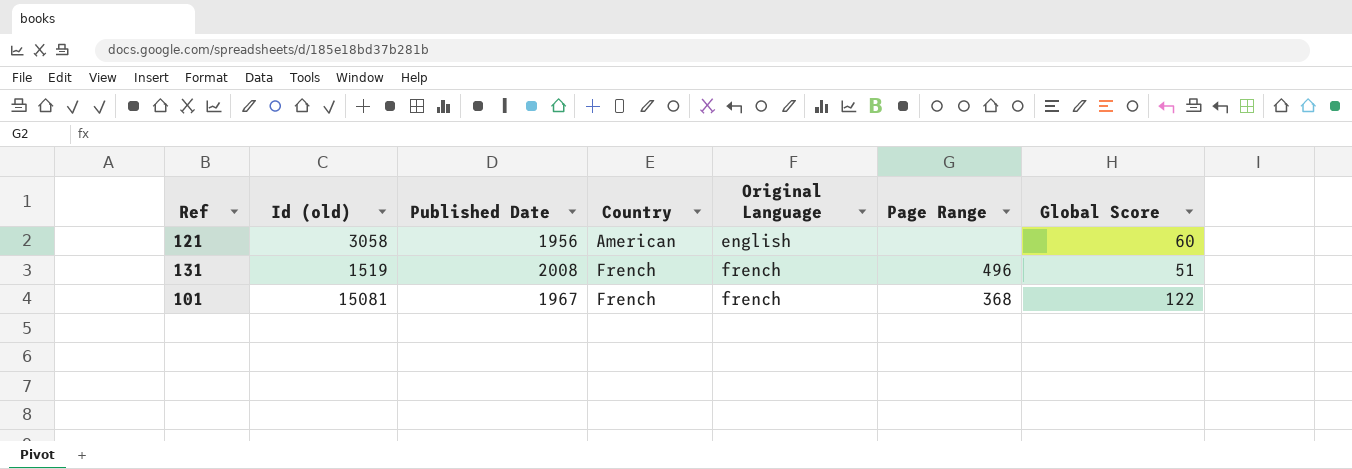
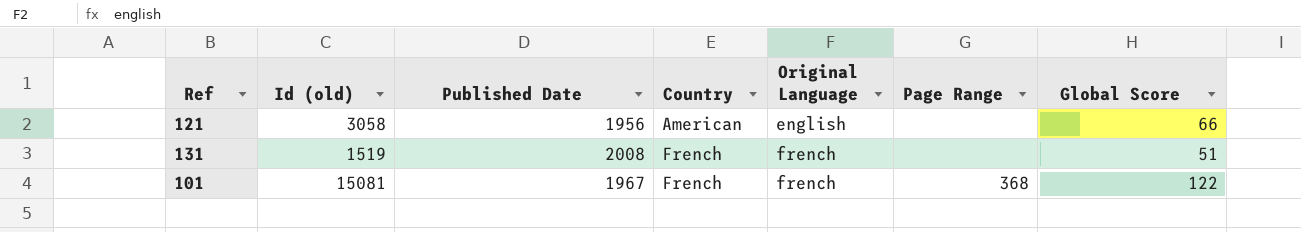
121 | Global Score: 60 -> 66
131 | Page Range: 496 -> none

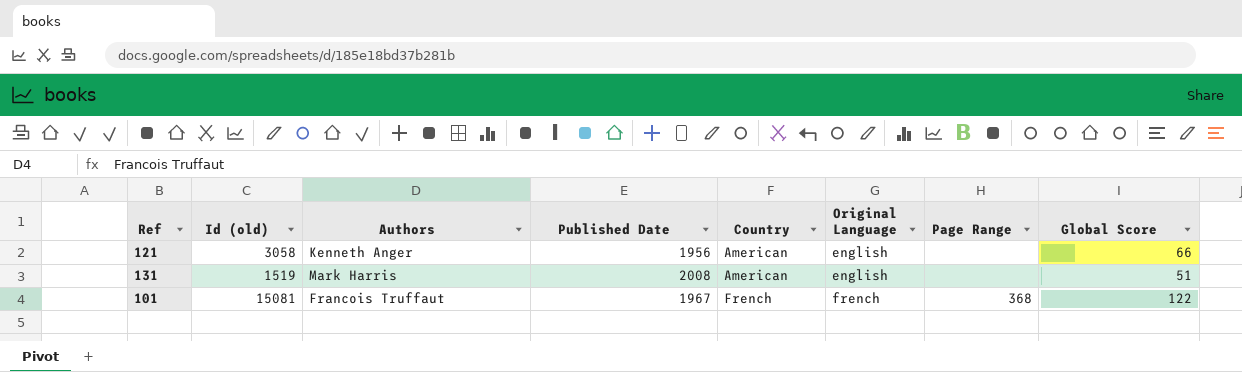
column Authors | position: none -> 3
131 | Country: French -> American
131 | Original Language: french -> english

